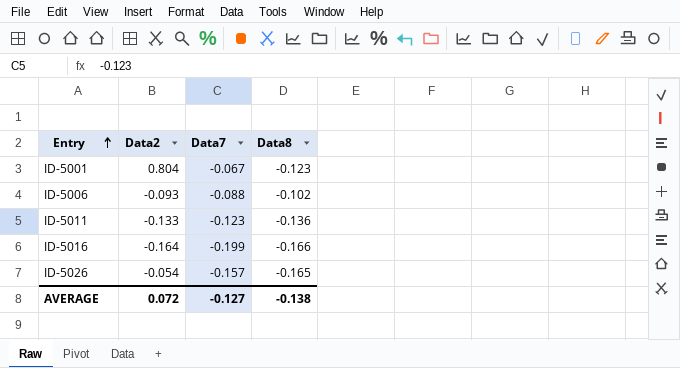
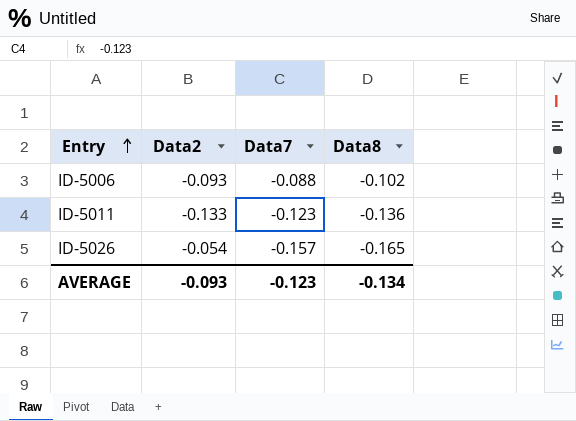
row ID-5001: 0.804 | -0.067 | -0.123 -> none
row ID-5016: -0.164 | -0.199 | -0.166 -> none
AVERAGE | Data2: 0.072 -> -0.093
AVERAGE | Data7: -0.127 -> -0.123
AVERAGE | Data8: -0.138 -> -0.134

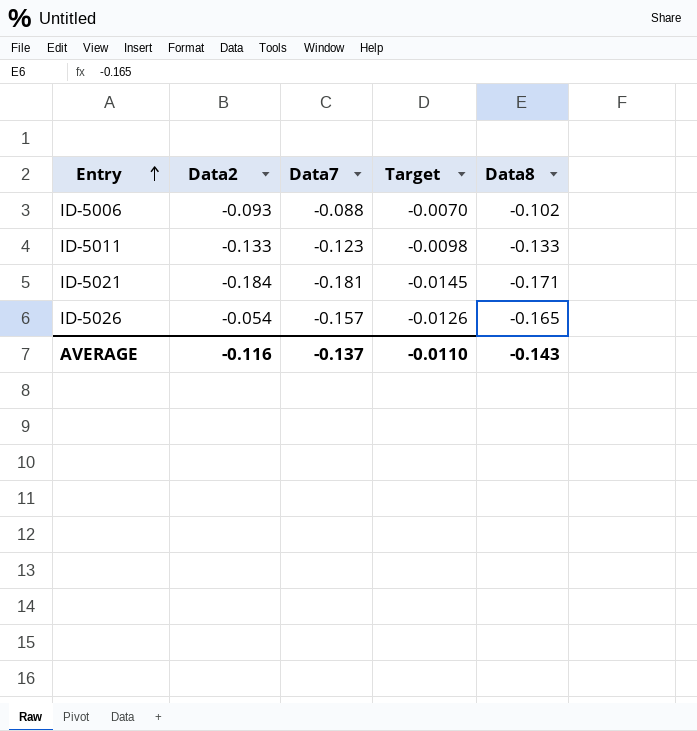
column Target | formula: none -> [Data7] * 0.08
ID-5011 | Data8: -0.136 -> -0.133
row ID-5021: none -> -0.184 | -0.181 | -0.0145 | -0.171
AVERAGE | Data2: -0.093 -> -0.116
AVERAGE | Data7: -0.123 -> -0.137
AVERAGE | Data8: -0.134 -> -0.143

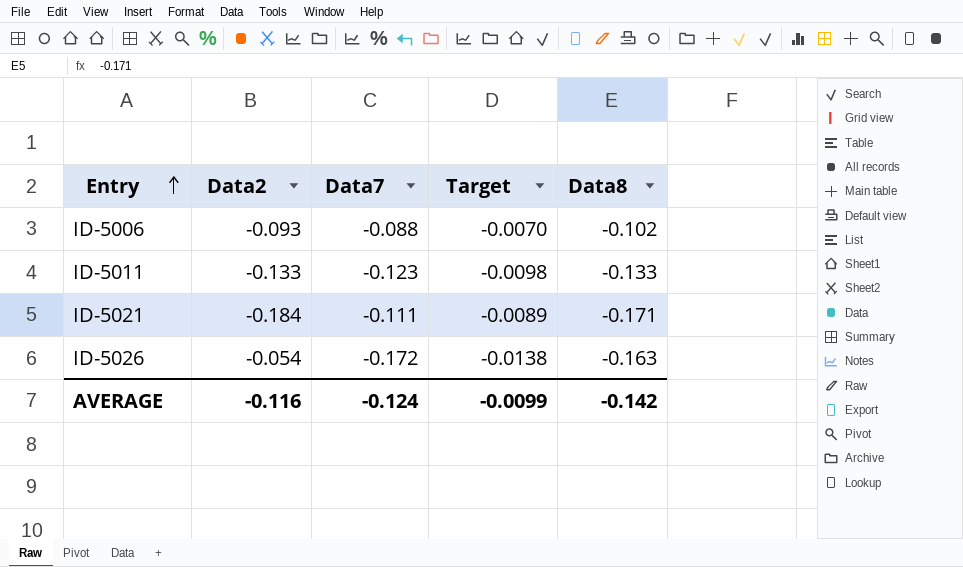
ID-5021 | Data7: -0.181 -> -0.111
ID-5021 | Target: -0.0145 -> -0.0089
ID-5026 | Data7: -0.157 -> -0.172
ID-5026 | Target: -0.0126 -> -0.0138
ID-5026 | Data8: -0.165 -> -0.163
AVERAGE | Data7: -0.137 -> -0.124
AVERAGE | Target: -0.0110 -> -0.0099
AVERAGE | Data8: -0.143 -> -0.142

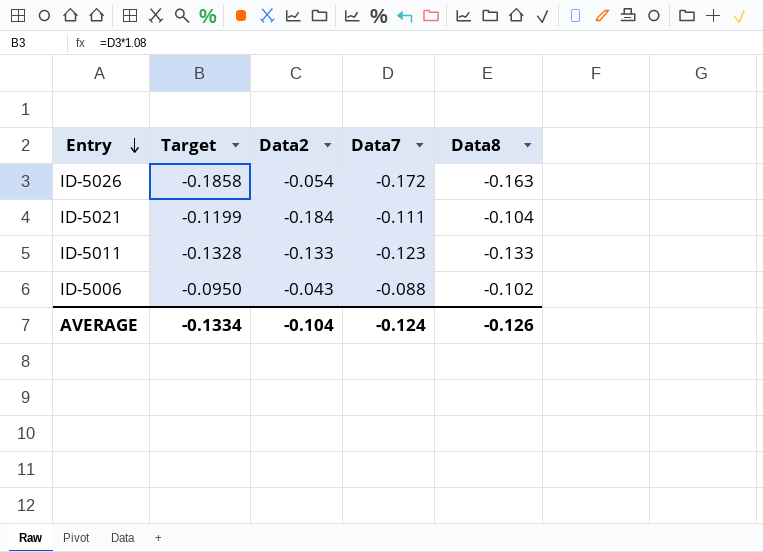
row order: Entry ascending -> Entry descending
column Target | formula: [Data7] * 0.08 -> [Data7] * 1.08
column Target | position: 4 -> 2
ID-5021 | Data8: -0.171 -> -0.104
ID-5006 | Data2: -0.093 -> -0.043
AVERAGE | Target: -0.0099 -> -0.1334
AVERAGE | Data2: -0.116 -> -0.104
AVERAGE | Data8: -0.142 -> -0.126

